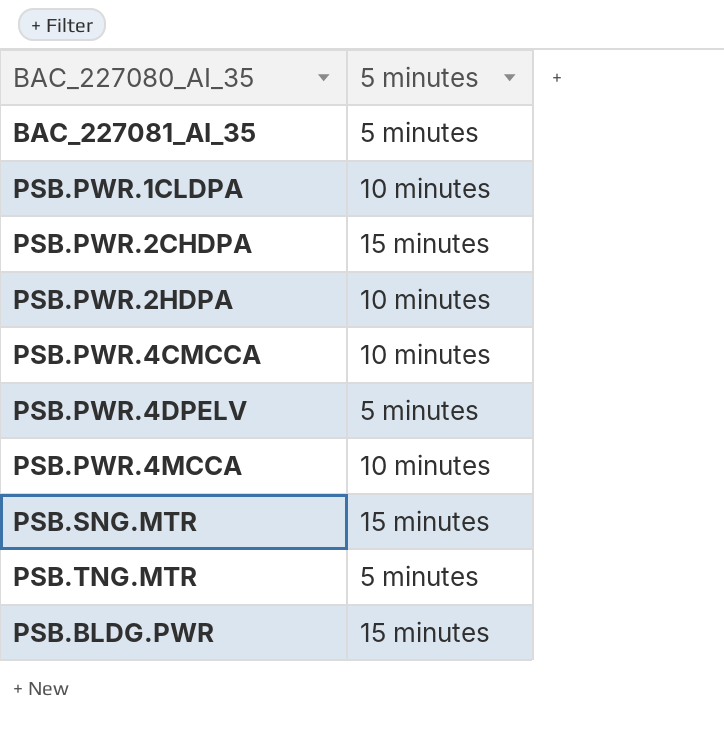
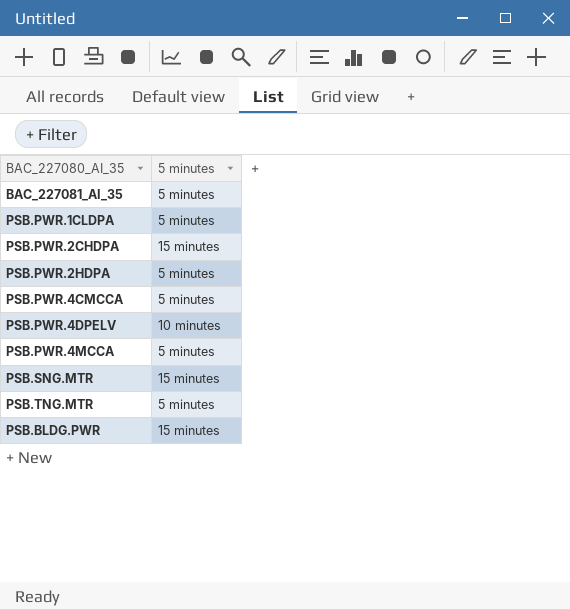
PSB.PWR.1CLDPA | 5 minutes: 10 minutes -> 5 minutes
PSB.PWR.2HDPA | 5 minutes: 10 minutes -> 5 minutes
PSB.PWR.4CMCCA | 5 minutes: 10 minutes -> 5 minutes
PSB.PWR.4DPELV | 5 minutes: 5 minutes -> 10 minutes
PSB.PWR.4MCCA | 5 minutes: 10 minutes -> 5 minutes

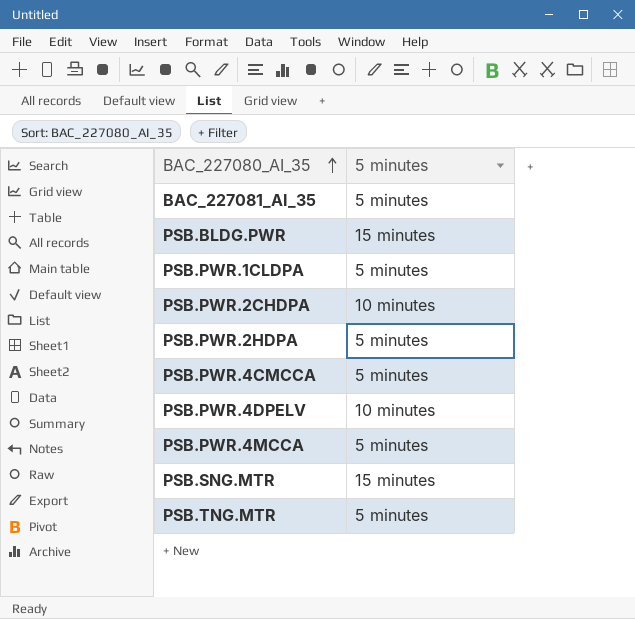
row order: none -> BAC_227080_AI_35 ascending
PSB.PWR.2CHDPA | 5 minutes: 15 minutes -> 10 minutes

